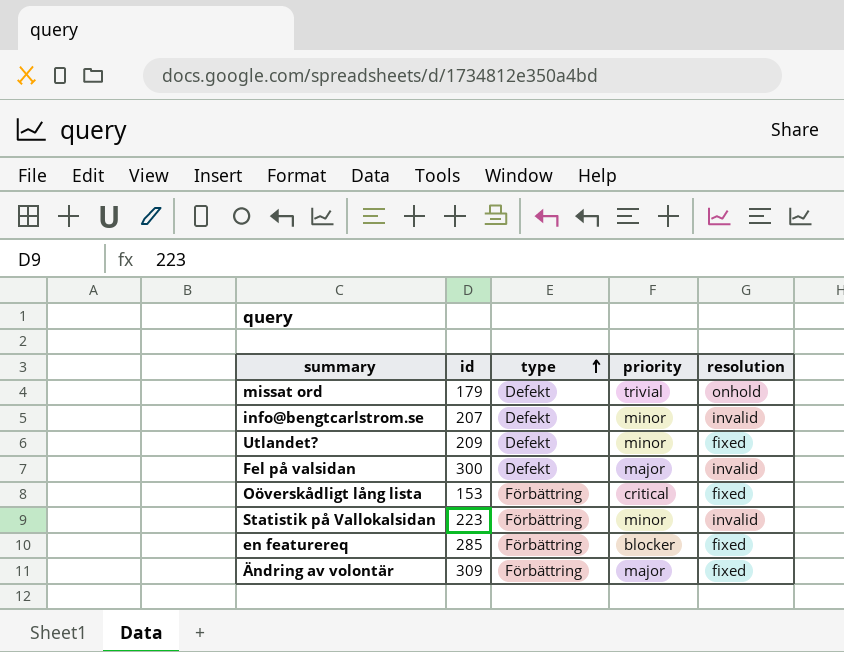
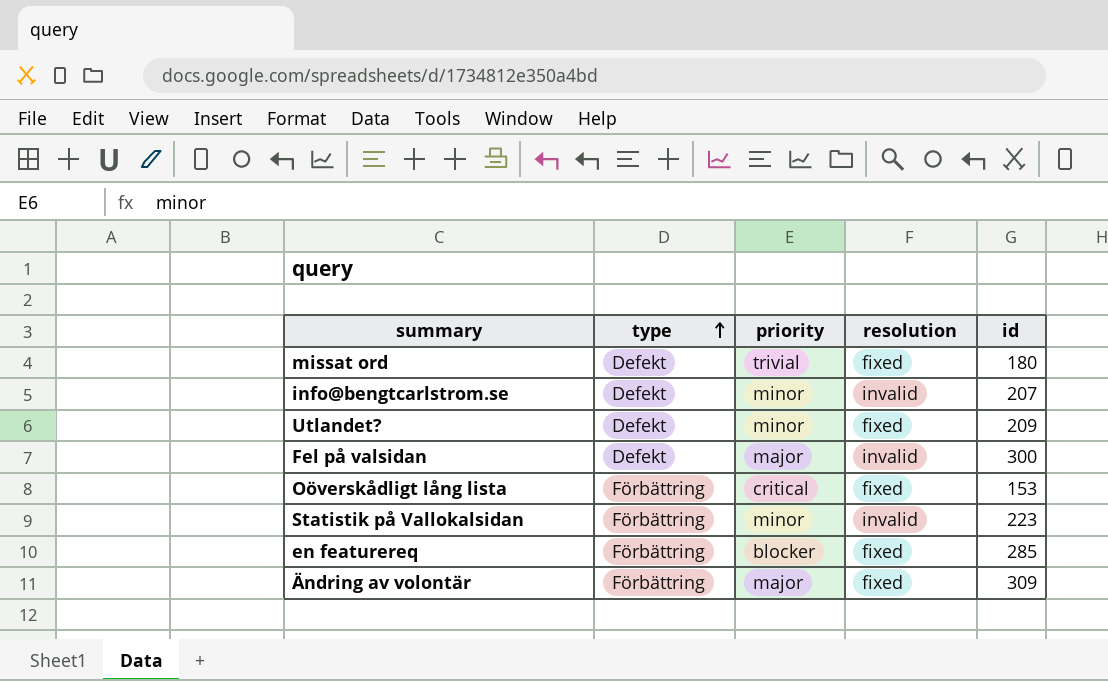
column id | position: 2 -> 5
missat ord | resolution: onhold -> fixed
missat ord | id: 179 -> 180

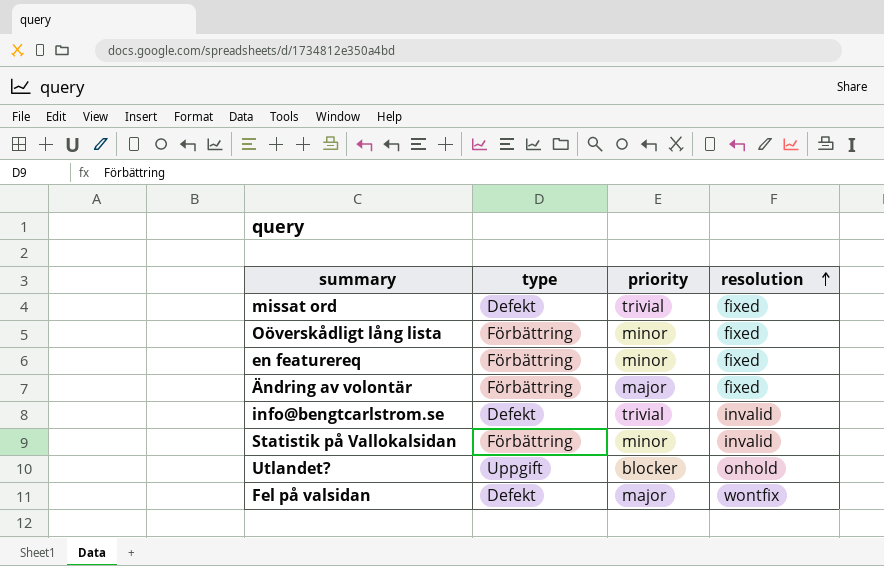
row order: type ascending -> resolution ascending
column id | position: 5 -> none
Oöverskådligt lång lista | priority: critical -> minor
en featurereq | priority: blocker -> minor
info@bengtcarlstrom.se | priority: minor -> trivial
Utlandet? | type: Defekt -> Uppgift
Utlandet? | priority: minor -> blocker
Utlandet? | resolution: fixed -> onhold
Fel på valsidan | resolution: invalid -> wontfix

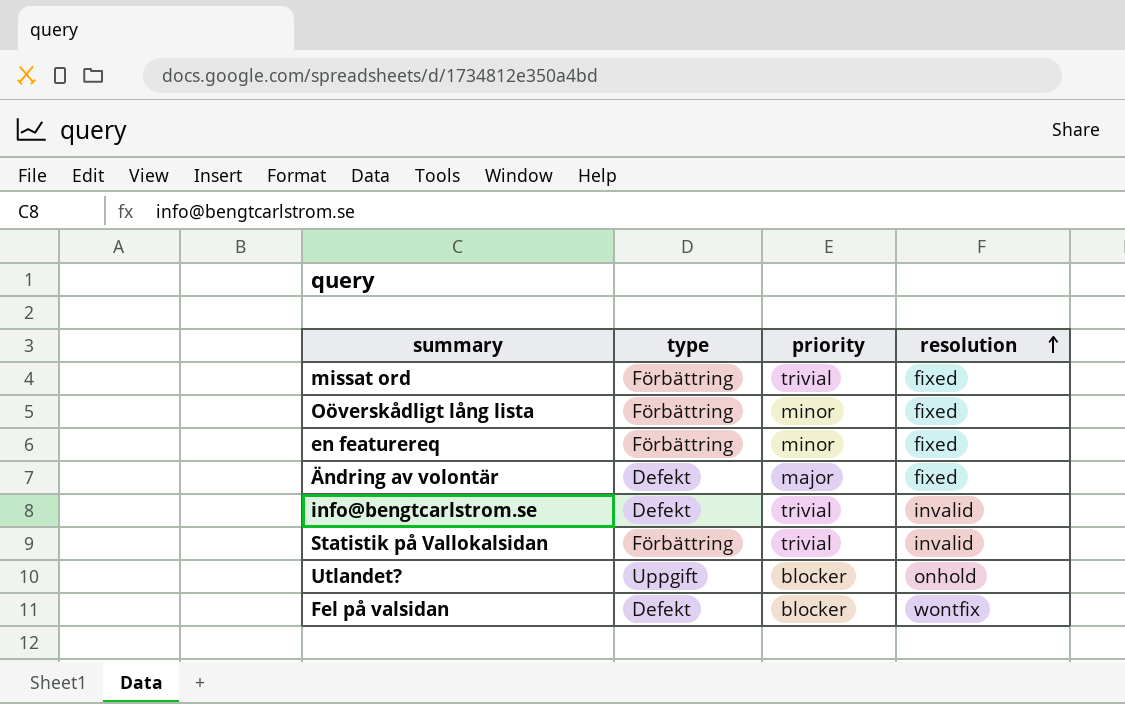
missat ord | type: Defekt -> Förbättring
Ändring av volontär | type: Förbättring -> Defekt
Statistik på Vallokalsidan | priority: minor -> trivial
Fel på valsidan | priority: major -> blocker

